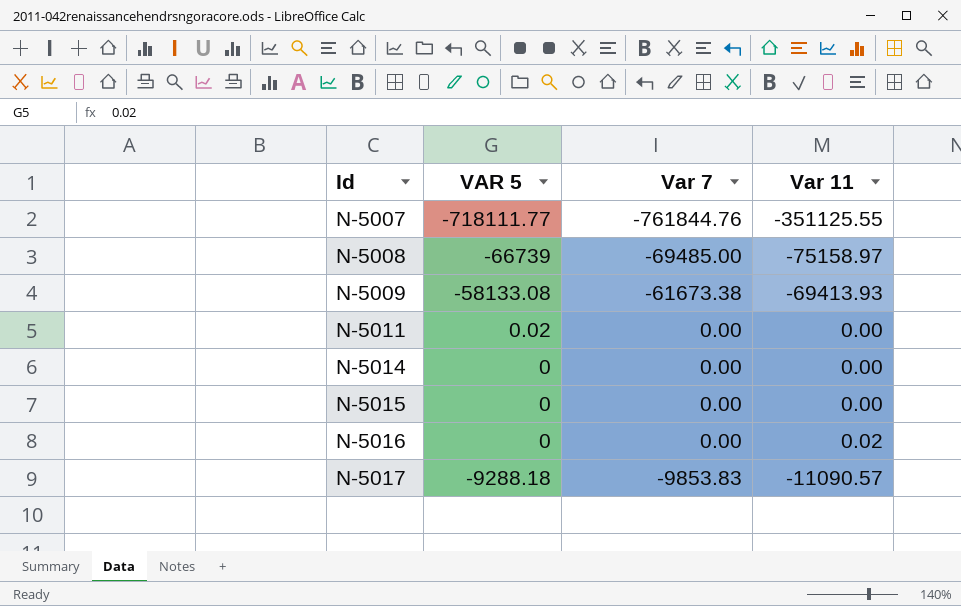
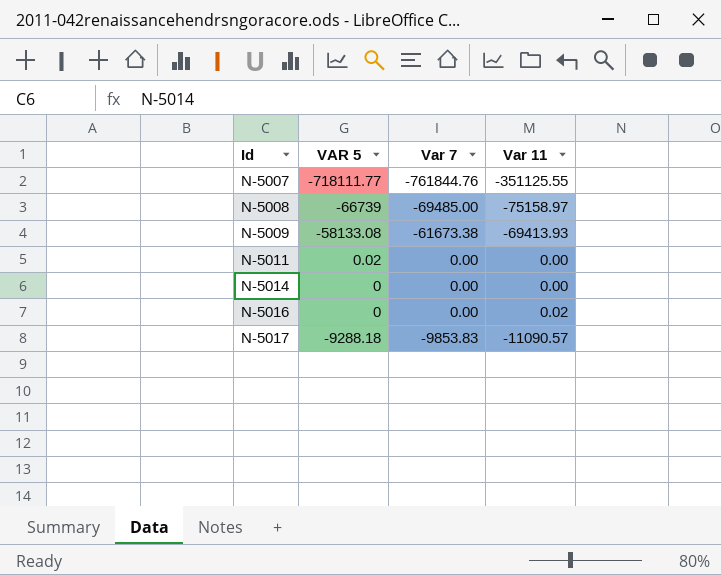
row N-5015: 0 | 0.00 | 0.00 -> none

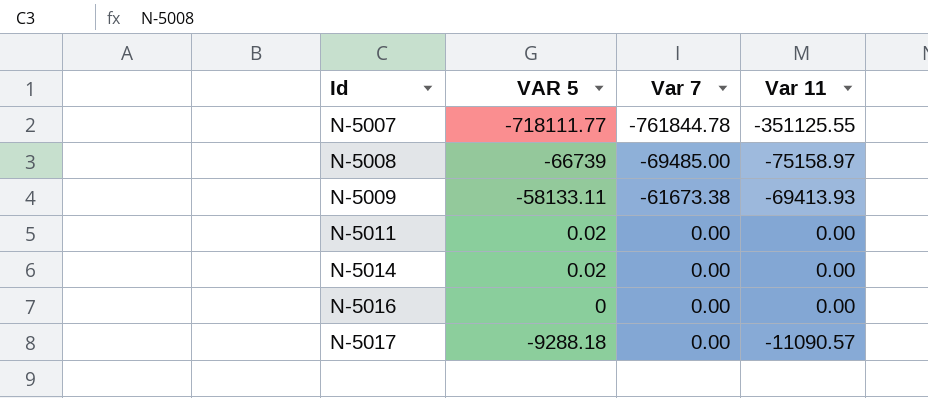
N-5007 | Var 7: -761844.76 -> -761844.78
N-5009 | VAR 5: -58133.08 -> -58133.11
N-5014 | VAR 5: 0 -> 0.02
N-5016 | Var 11: 0.02 -> 0.00
N-5017 | Var 7: -9853.83 -> 0.00

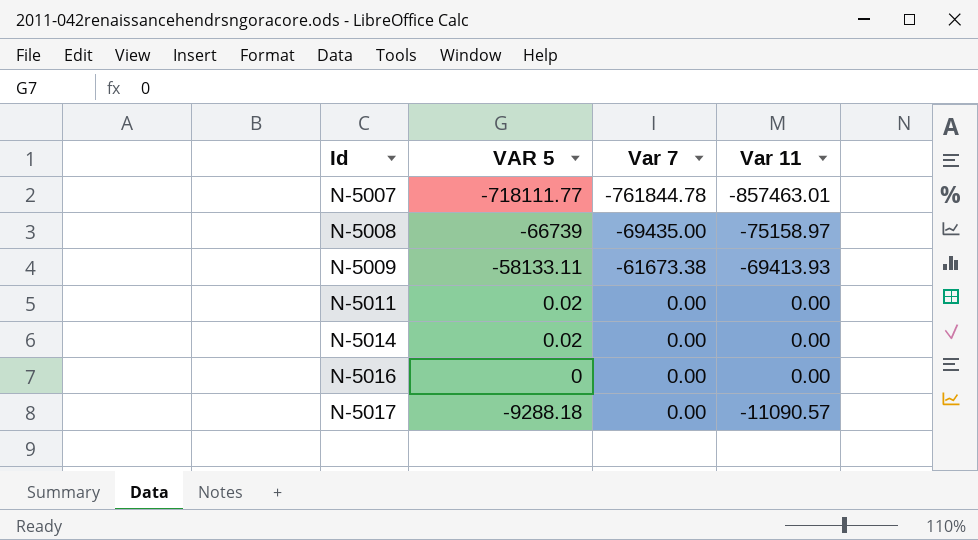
N-5007 | Var 11: -351125.55 -> -857463.01
N-5008 | Var 7: -69485.00 -> -69435.00

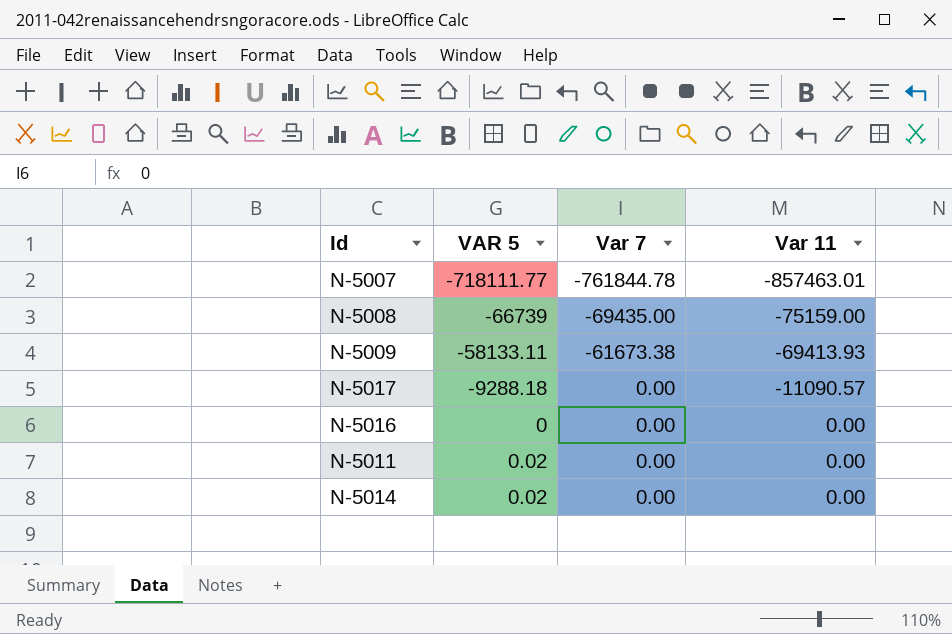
row order: Id ascending -> VAR 5 ascending
N-5008 | Var 11: -75158.97 -> -75159.00

